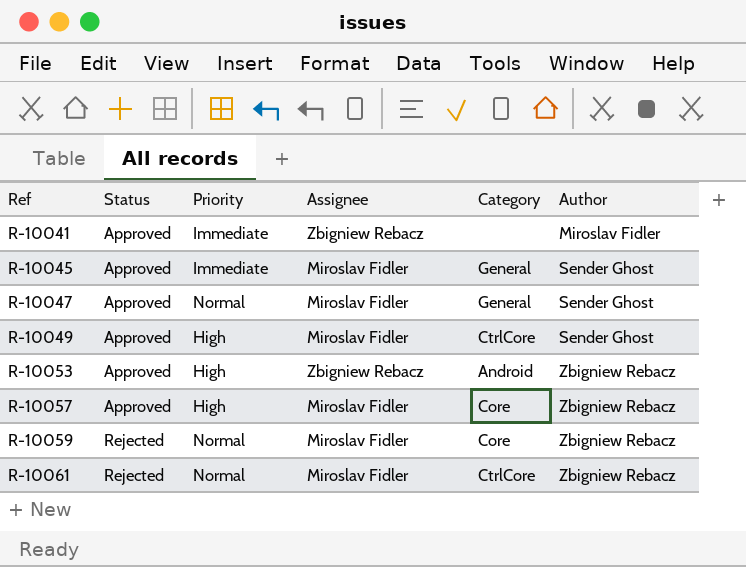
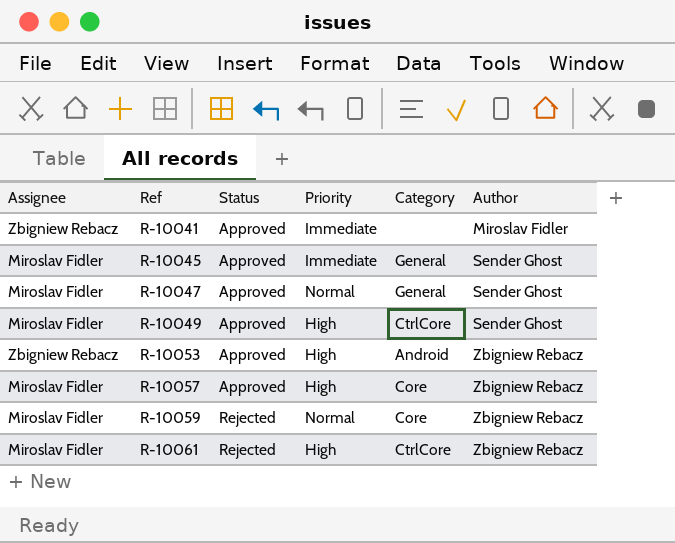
column Assignee | position: 4 -> 1
R-10061 | Priority: Normal -> High

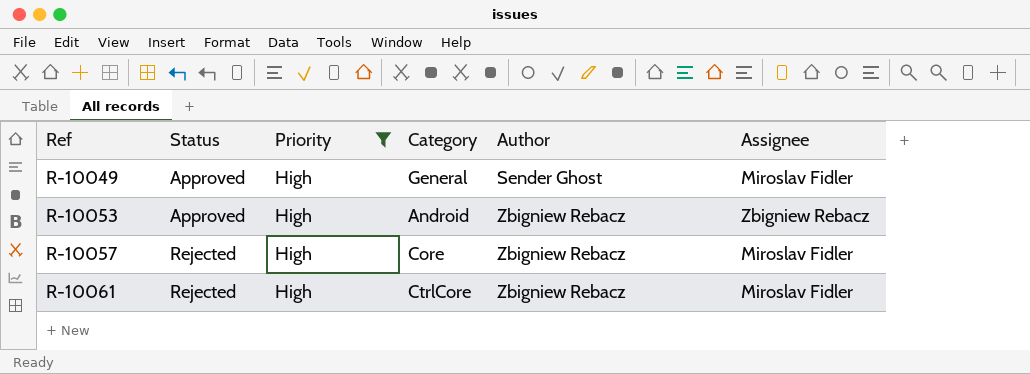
filter: none -> Priority = High
column Assignee | position: 1 -> 6
R-10049 | Category: CtrlCore -> General
R-10057 | Status: Approved -> Rejected

